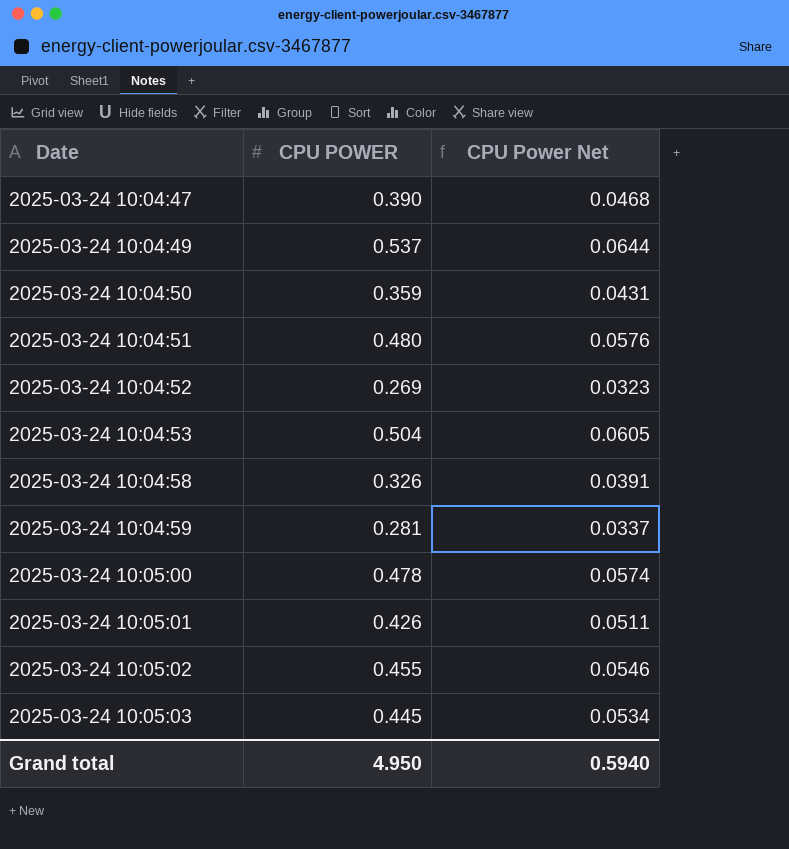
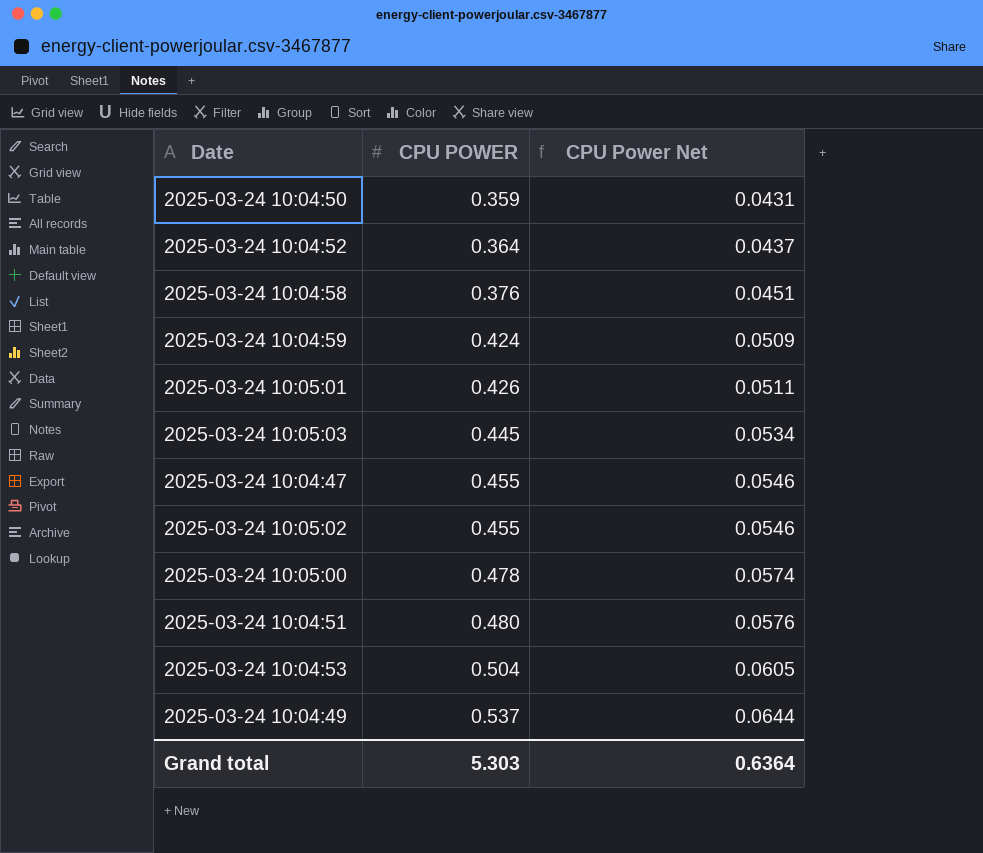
row order: Date ascending -> CPU POWER ascending
2025-03-24 10:04:52 | CPU POWER: 0.269 -> 0.364
2025-03-24 10:04:52 | CPU Power Net: 0.0323 -> 0.0437
2025-03-24 10:04:58 | CPU POWER: 0.326 -> 0.376
2025-03-24 10:04:58 | CPU Power Net: 0.0391 -> 0.0451
2025-03-24 10:04:59 | CPU POWER: 0.281 -> 0.424
2025-03-24 10:04:59 | CPU Power Net: 0.0337 -> 0.0509
2025-03-24 10:04:47 | CPU POWER: 0.390 -> 0.455
2025-03-24 10:04:47 | CPU Power Net: 0.0468 -> 0.0546
Grand total | CPU POWER: 4.950 -> 5.303
Grand total | CPU Power Net: 0.5940 -> 0.6364

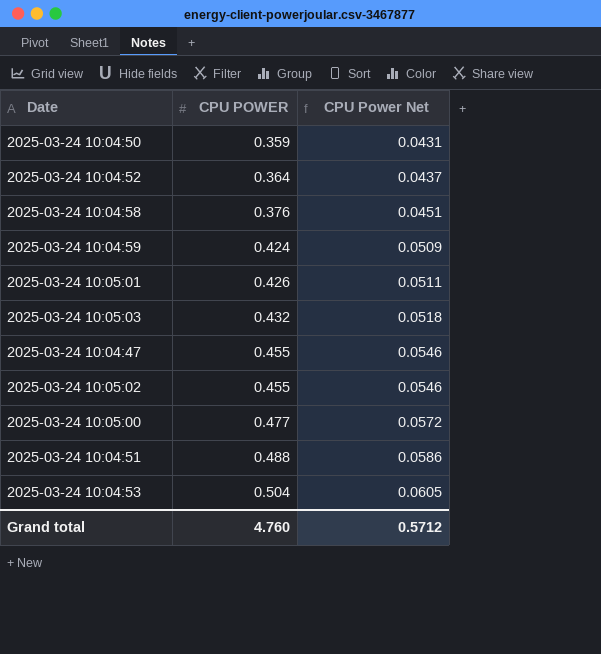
row 2025-03-24 10:04:49: 0.537 | 0.0644 -> none
2025-03-24 10:05:03 | CPU POWER: 0.445 -> 0.432
2025-03-24 10:05:03 | CPU Power Net: 0.0534 -> 0.0518
2025-03-24 10:05:00 | CPU POWER: 0.478 -> 0.477
2025-03-24 10:05:00 | CPU Power Net: 0.0574 -> 0.0572
2025-03-24 10:04:51 | CPU POWER: 0.480 -> 0.488
2025-03-24 10:04:51 | CPU Power Net: 0.0576 -> 0.0586
Grand total | CPU POWER: 5.303 -> 4.760
Grand total | CPU Power Net: 0.6364 -> 0.5712

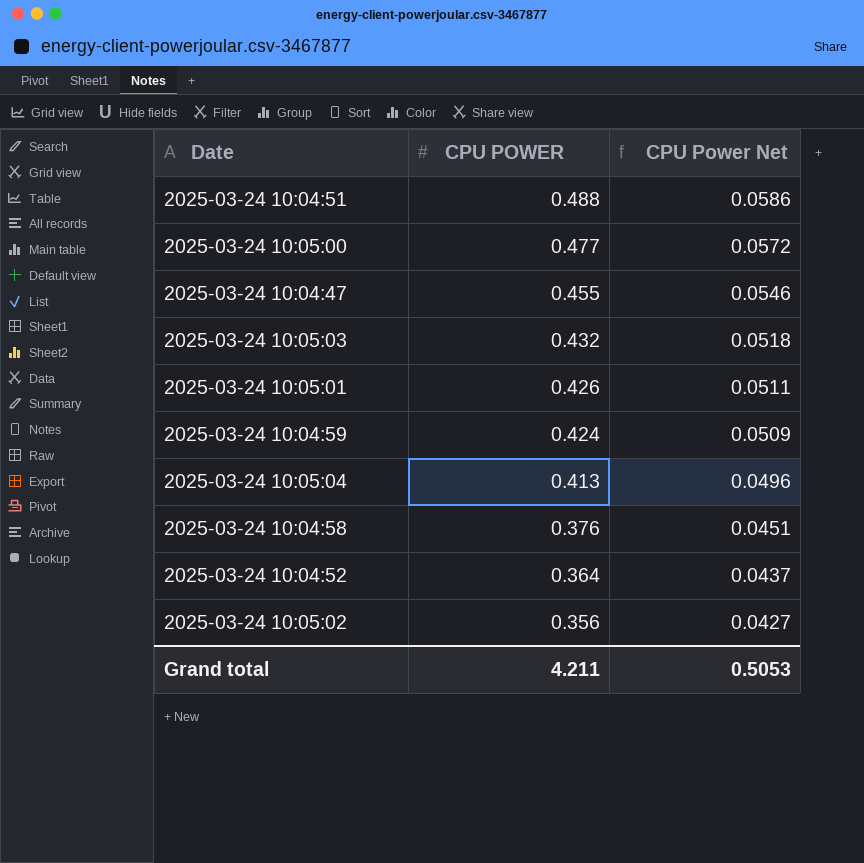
row order: CPU POWER ascending -> CPU POWER descending
row 2025-03-24 10:04:50: 0.359 | 0.0431 -> none
row 2025-03-24 10:04:53: 0.504 | 0.0605 -> none
row 2025-03-24 10:05:04: none -> 0.413 | 0.0496
2025-03-24 10:05:02 | CPU POWER: 0.455 -> 0.356
2025-03-24 10:05:02 | CPU Power Net: 0.0546 -> 0.0427
Grand total | CPU POWER: 4.760 -> 4.211
Grand total | CPU Power Net: 0.5712 -> 0.5053

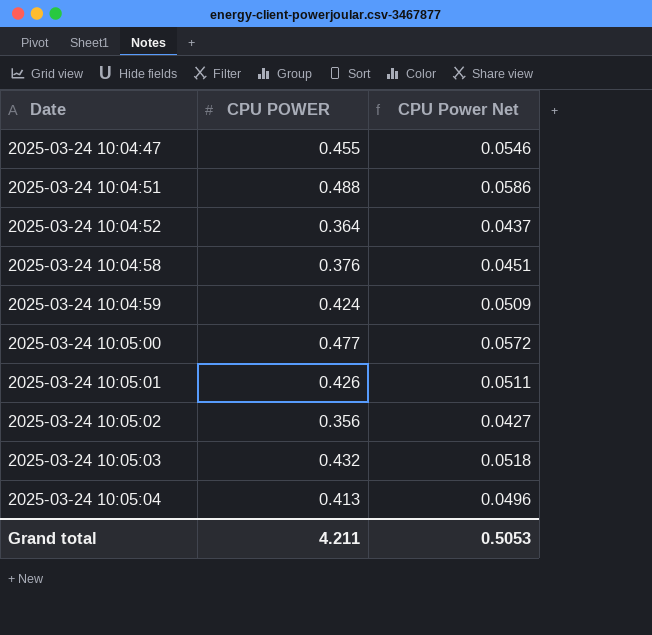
row order: CPU POWER descending -> Date ascending

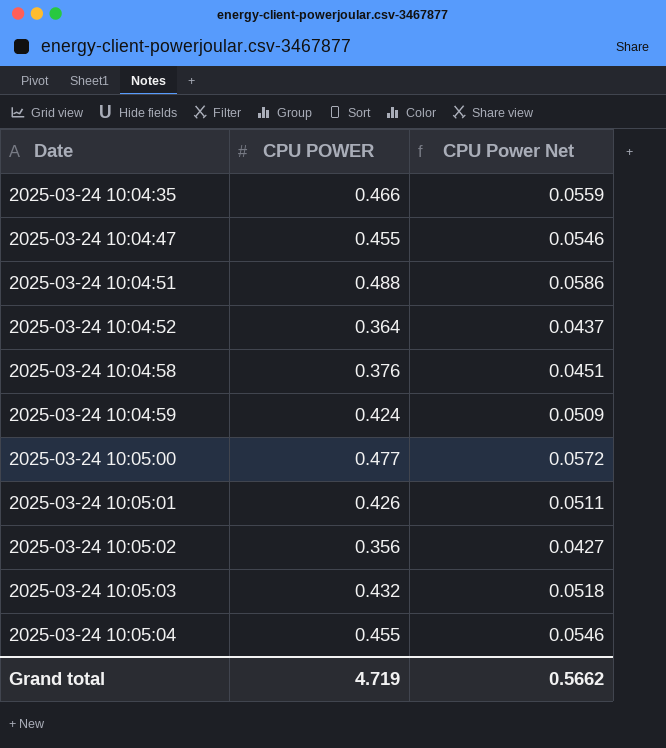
row 2025-03-24 10:04:35: none -> 0.466 | 0.0559
2025-03-24 10:05:04 | CPU POWER: 0.413 -> 0.455
2025-03-24 10:05:04 | CPU Power Net: 0.0496 -> 0.0546
Grand total | CPU POWER: 4.211 -> 4.719
Grand total | CPU Power Net: 0.5053 -> 0.5662

